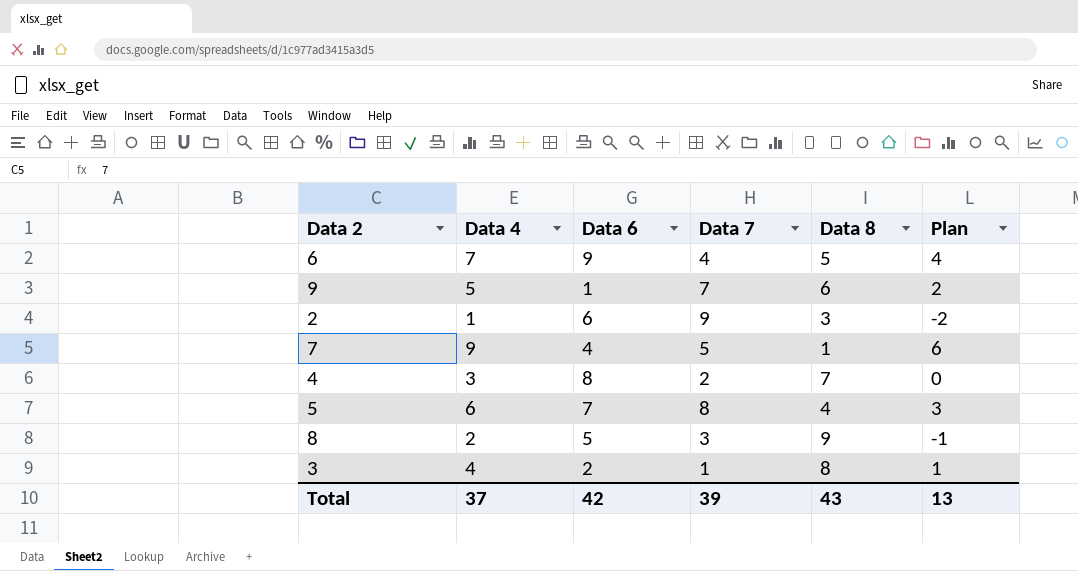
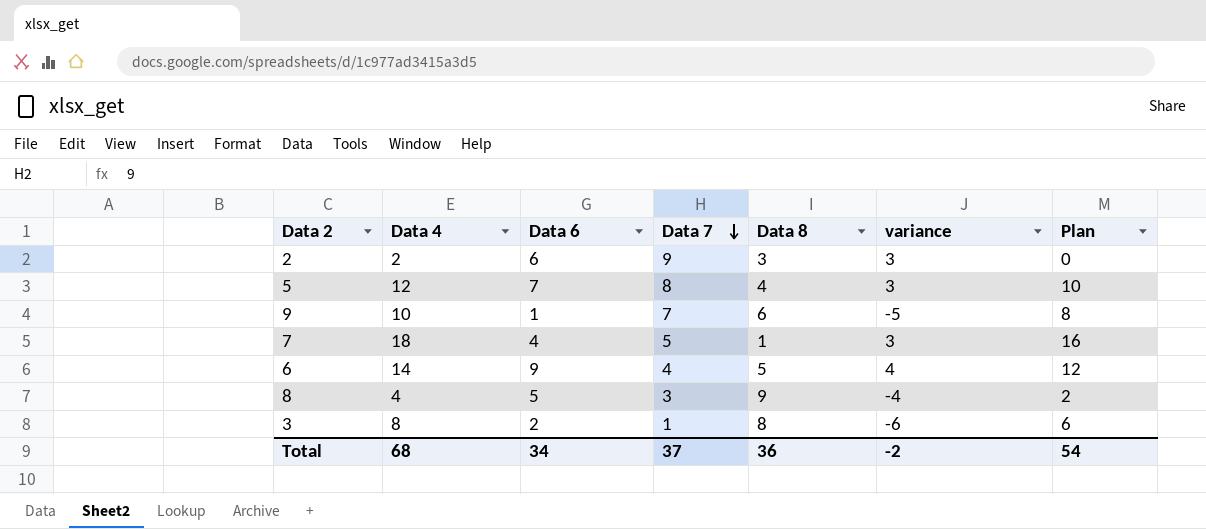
row order: none -> Data 7 descending
column variance | formula: none -> [Data 6] - [Data 8]
column Plan | formula: [Data 4] - 3 -> [Data 4] - 2
row 4: 3 | 8 | 2 | 7 | 0 -> none
2 | Data 4: 1 -> 2
5 | Data 4: 6 -> 12
9 | Data 4: 5 -> 10
7 | Data 4: 9 -> 18
6 | Data 4: 7 -> 14
8 | Data 4: 2 -> 4
3 | Data 4: 4 -> 8
Total | Data 4: 37 -> 68
Total | Data 6: 42 -> 34
Total | Data 7: 39 -> 37
Total | Data 8: 43 -> 36
Total | Plan: 13 -> 54

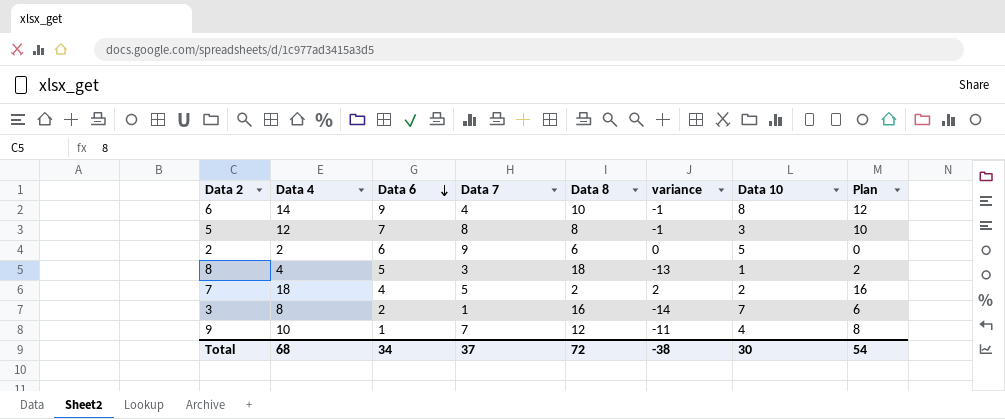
row order: Data 7 descending -> Data 6 descending
column Data 10 | position: none -> 7
6 | Data 8: 5 -> 10
6 | variance: 4 -> -1
5 | Data 8: 4 -> 8
5 | variance: 3 -> -1
2 | Data 8: 3 -> 6
2 | variance: 3 -> 0
8 | Data 8: 9 -> 18
8 | variance: -4 -> -13
7 | Data 8: 1 -> 2
7 | variance: 3 -> 2
3 | Data 8: 8 -> 16
3 | variance: -6 -> -14
9 | Data 8: 6 -> 12
9 | variance: -5 -> -11
Total | Data 8: 36 -> 72
Total | variance: -2 -> -38

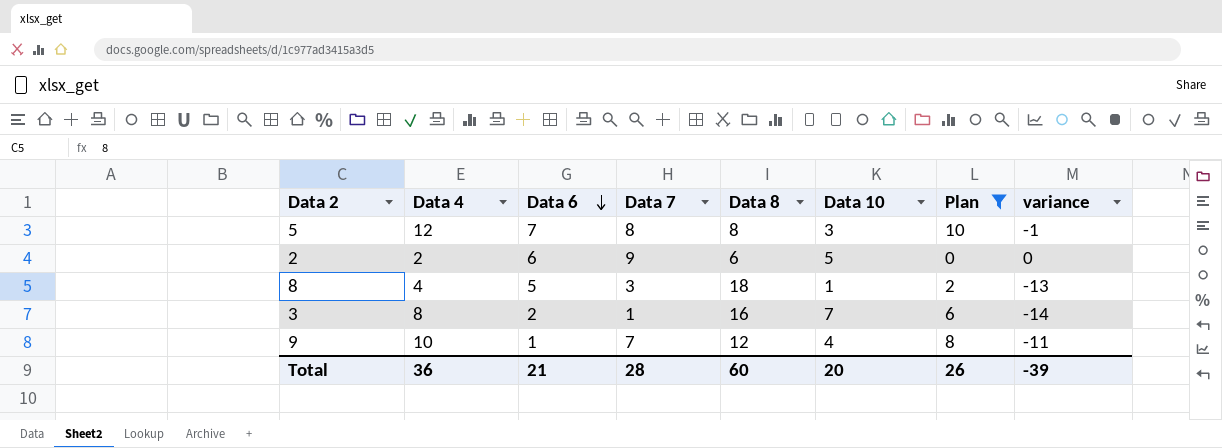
filter: none -> Plan <= 10
column variance | position: 6 -> 8
Total | Data 4: 68 -> 36
Total | Data 6: 34 -> 21
Total | Data 7: 37 -> 28
Total | Data 8: 72 -> 60
Total | Data 10: 30 -> 20
Total | Plan: 54 -> 26
Total | variance: -38 -> -39

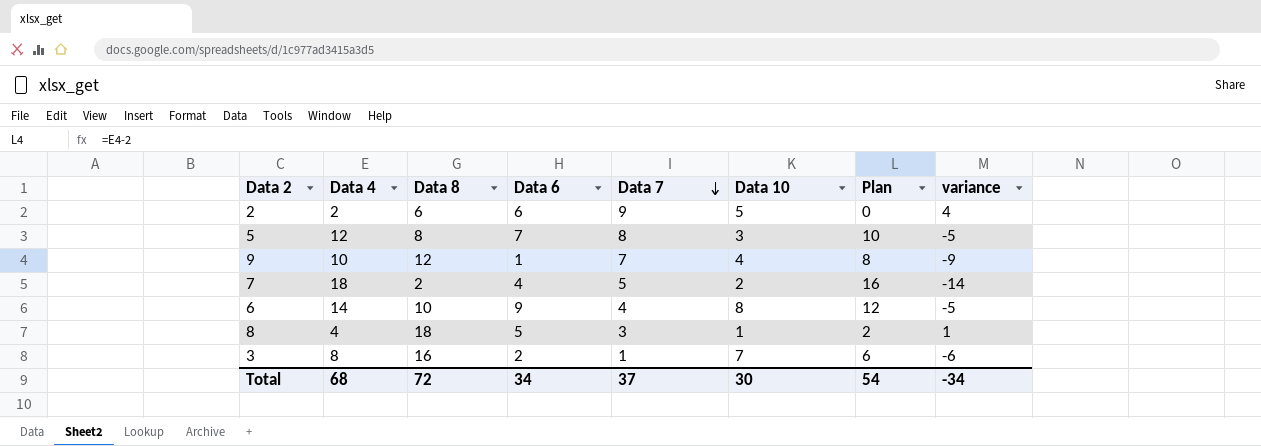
filter: Plan <= 10 -> none
row order: Data 6 descending -> Data 7 descending
column Data 8 | position: 5 -> 3
column variance | formula: [Data 6] - [Data 8] -> [Data 6] - [Data 4]
Total | Data 4: 36 -> 68
Total | Data 8: 60 -> 72
Total | Data 6: 21 -> 34
Total | Data 7: 28 -> 37
Total | Data 10: 20 -> 30
Total | Plan: 26 -> 54
Total | variance: -39 -> -34

